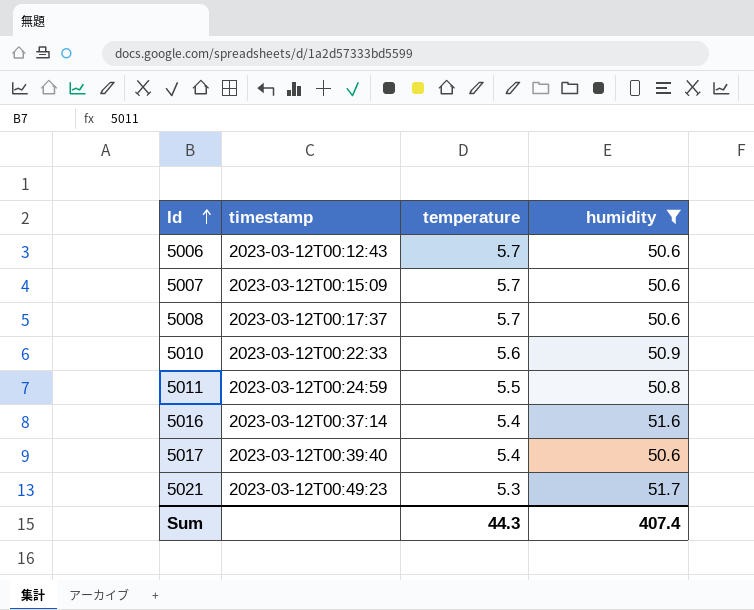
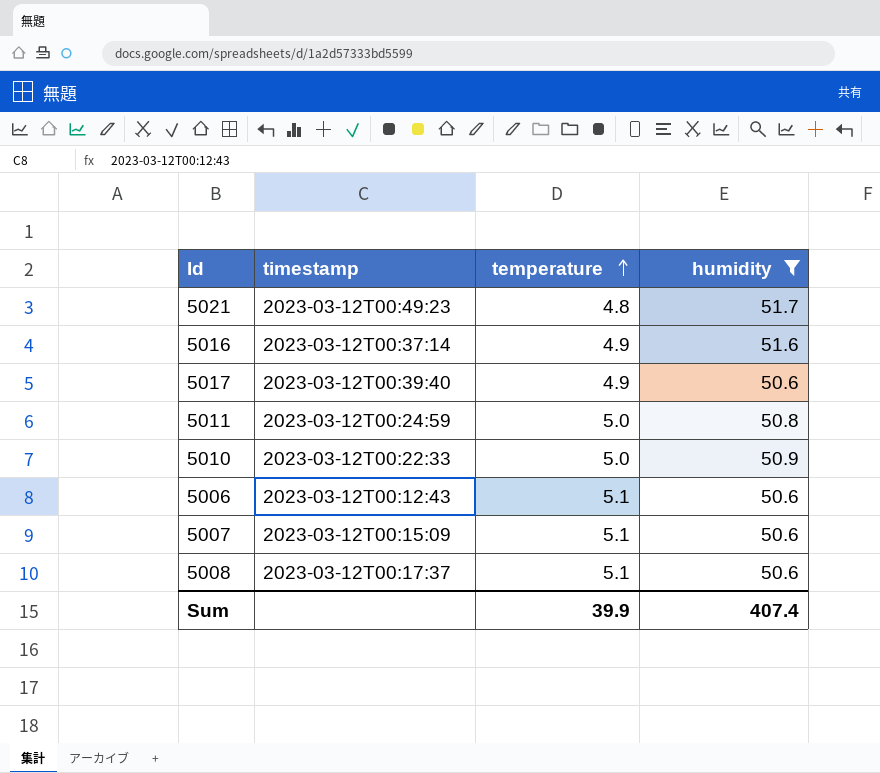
row order: Id ascending -> temperature ascending
5021 | temperature: 5.3 -> 4.8
5016 | temperature: 5.4 -> 4.9
5017 | temperature: 5.4 -> 4.9
5011 | temperature: 5.5 -> 5.0
5010 | temperature: 5.6 -> 5.0
5006 | temperature: 5.7 -> 5.1
5007 | temperature: 5.7 -> 5.1
5008 | temperature: 5.7 -> 5.1
Sum | temperature: 44.3 -> 39.9

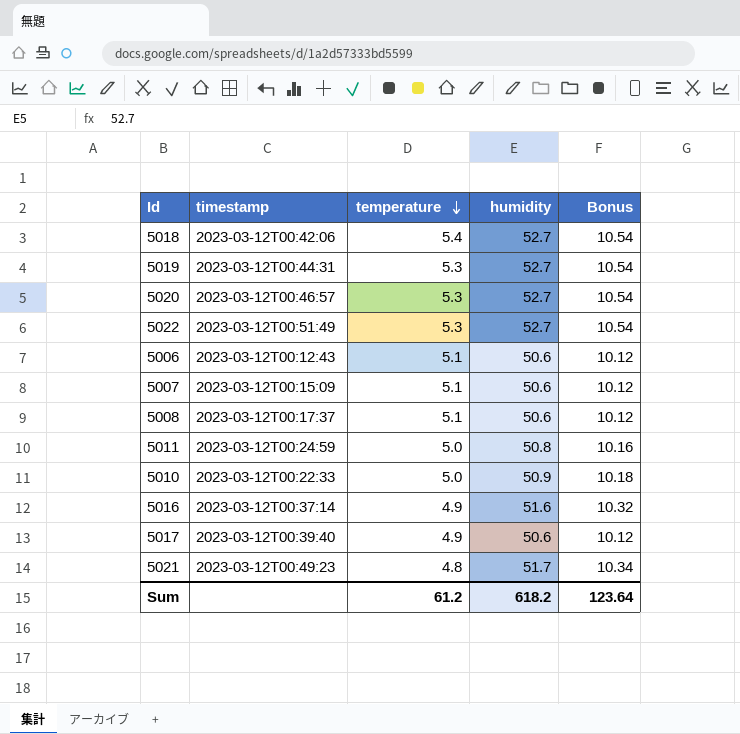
filter: humidity != 52.7 -> none
row order: temperature ascending -> temperature descending
column Bonus | formula: none -> [humidity] * 0.2
Sum | temperature: 39.9 -> 61.2
Sum | humidity: 407.4 -> 618.2

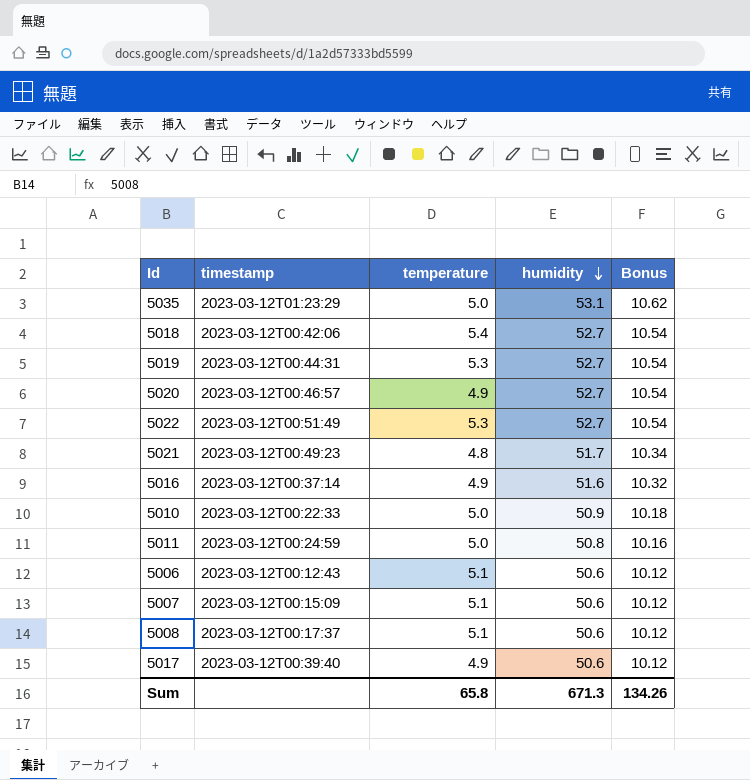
row order: temperature descending -> humidity descending
row 5035: none -> 2023-03-12T01:23:29 | 5.0 | 53.1 | 10.62
5020 | temperature: 5.3 -> 4.9
Sum | temperature: 61.2 -> 65.8
Sum | humidity: 618.2 -> 671.3
Sum | Bonus: 123.64 -> 134.26

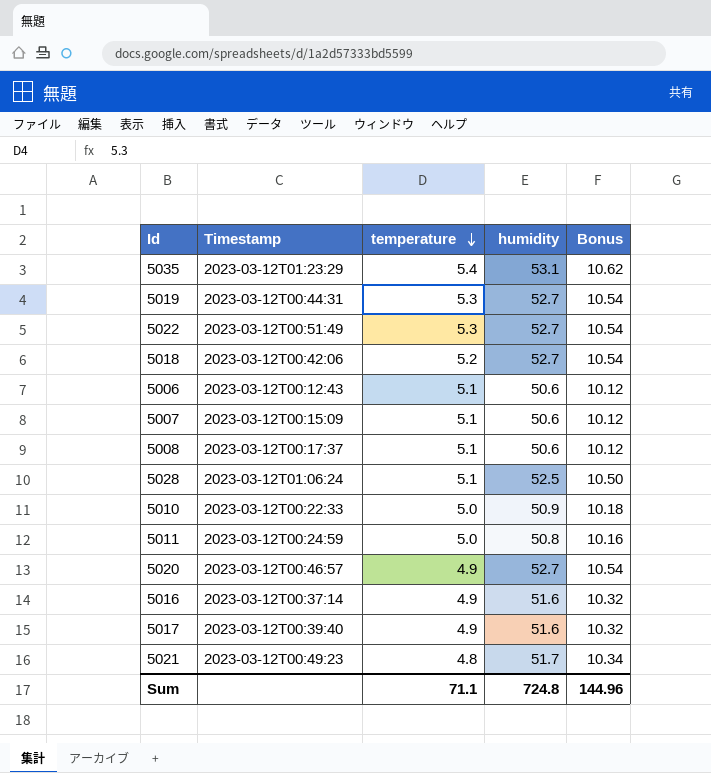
row order: humidity descending -> temperature descending
column name: timestamp -> Timestamp
5035 | temperature: 5.0 -> 5.4
5018 | temperature: 5.4 -> 5.2
row 5028: none -> 2023-03-12T01:06:24 | 5.1 | 52.5 | 10.50
5017 | humidity: 50.6 -> 51.6
5017 | Bonus: 10.12 -> 10.32
Sum | temperature: 65.8 -> 71.1
Sum | humidity: 671.3 -> 724.8
Sum | Bonus: 134.26 -> 144.96

